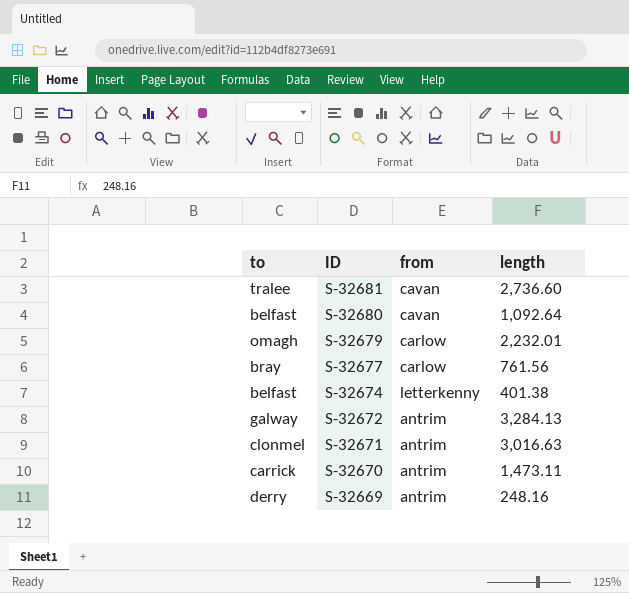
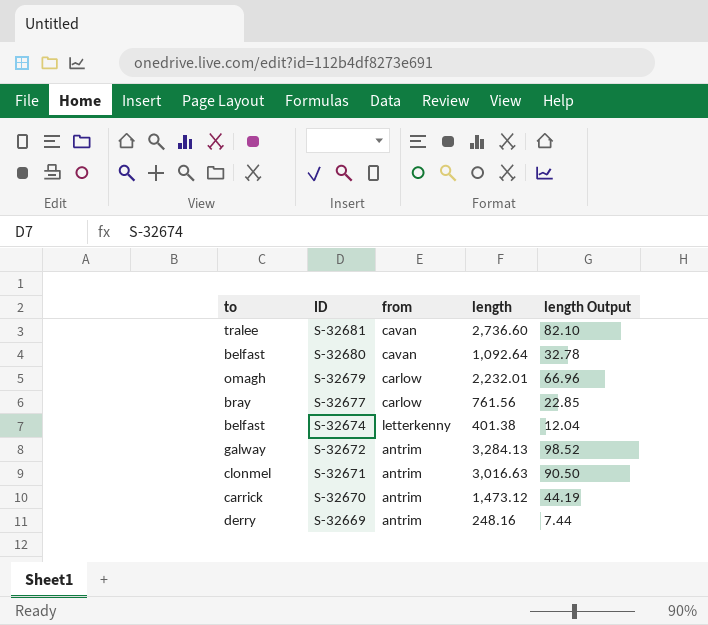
column length Output | formula: none -> [length] * 0.03
S-32670 | length: 1,473.11 -> 1,473.12

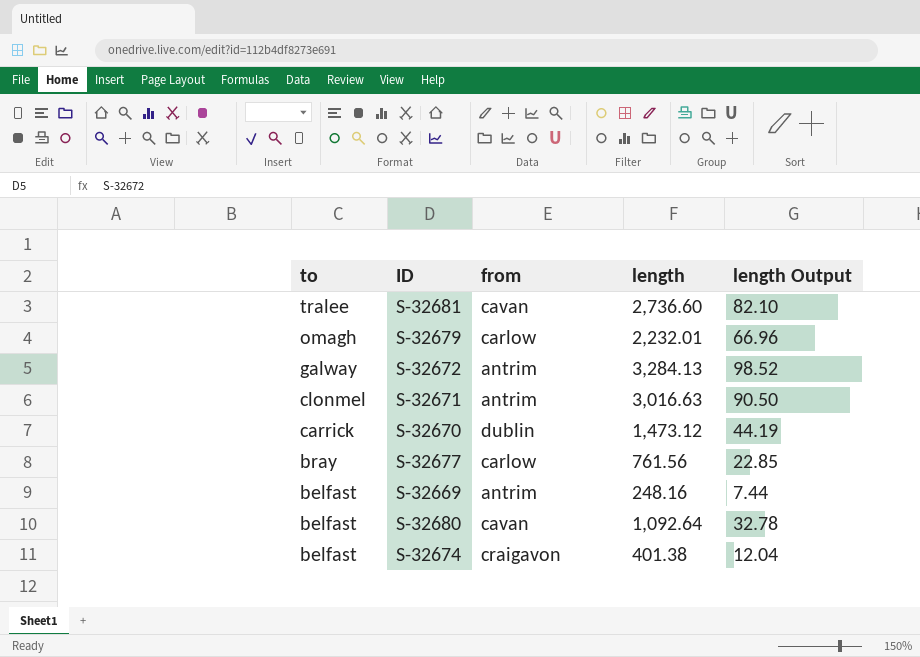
row order: ID descending -> to descending
S-32670 | from: antrim -> dublin
S-32669 | to: derry -> belfast
S-32674 | from: letterkenny -> craigavon

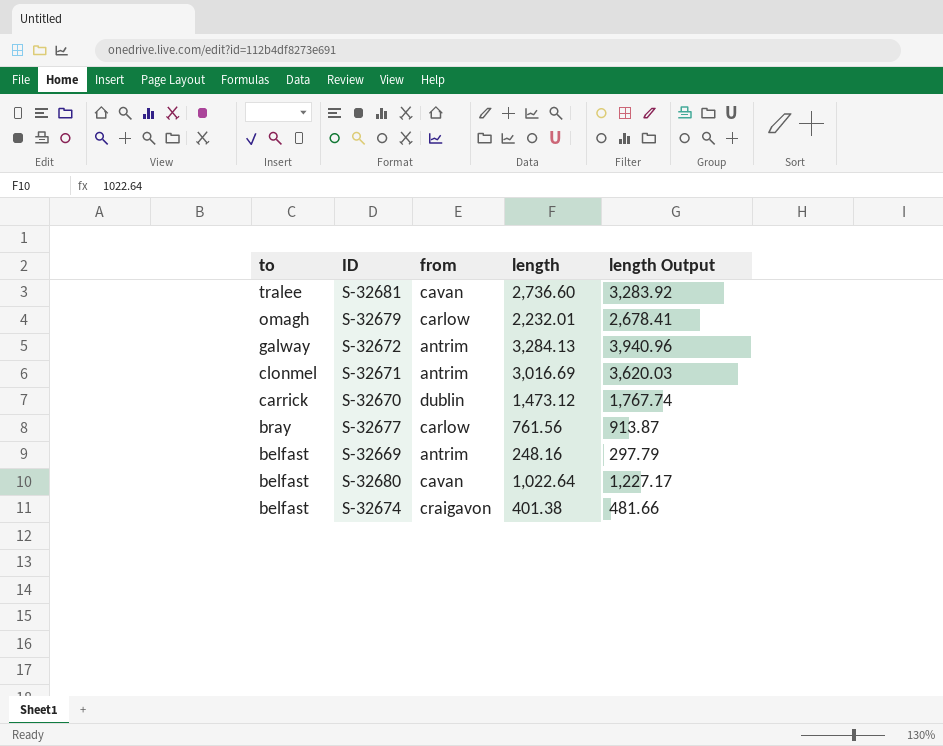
column length Output | formula: [length] * 0.03 -> [length] * 1.2
S-32671 | length: 3,016.63 -> 3,016.69
S-32680 | length: 1,092.64 -> 1,022.64

